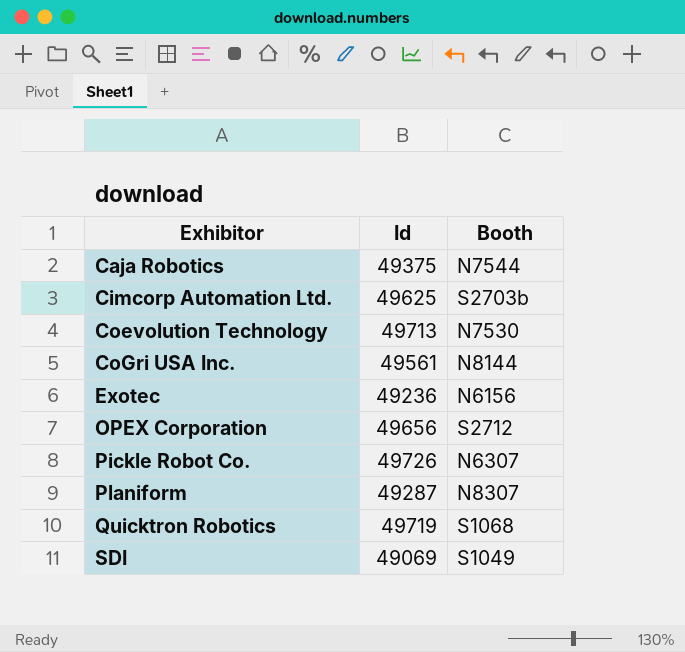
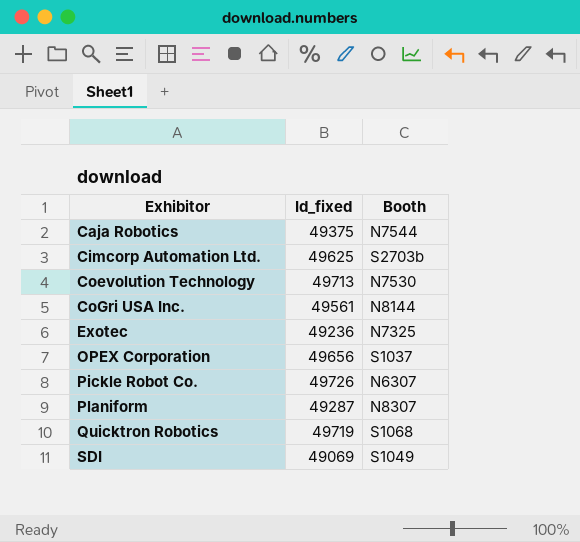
column name: Id -> Id_fixed
Exotec | Booth: N6156 -> N7325
OPEX Corporation | Booth: S2712 -> S1037

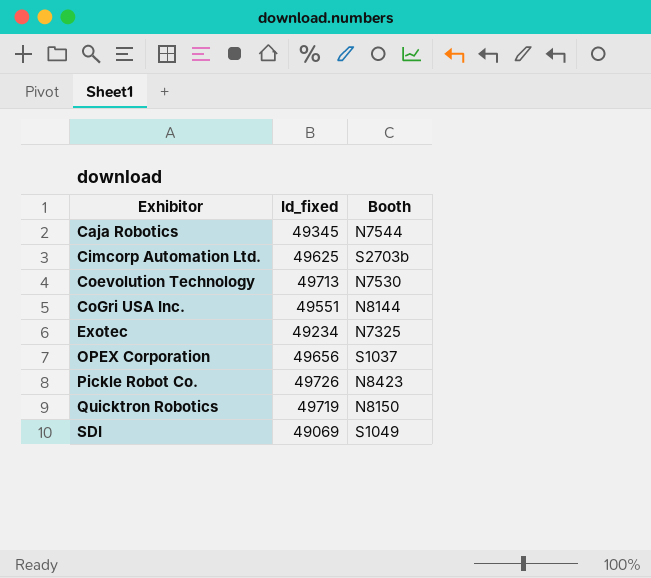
row Planiform: 49287 | N8307 -> none
Caja Robotics | Id_fixed: 49375 -> 49345
CoGri USA Inc. | Id_fixed: 49561 -> 49551
Exotec | Id_fixed: 49236 -> 49234
Pickle Robot Co. | Booth: N6307 -> N8423
Quicktron Robotics | Booth: S1068 -> N8150

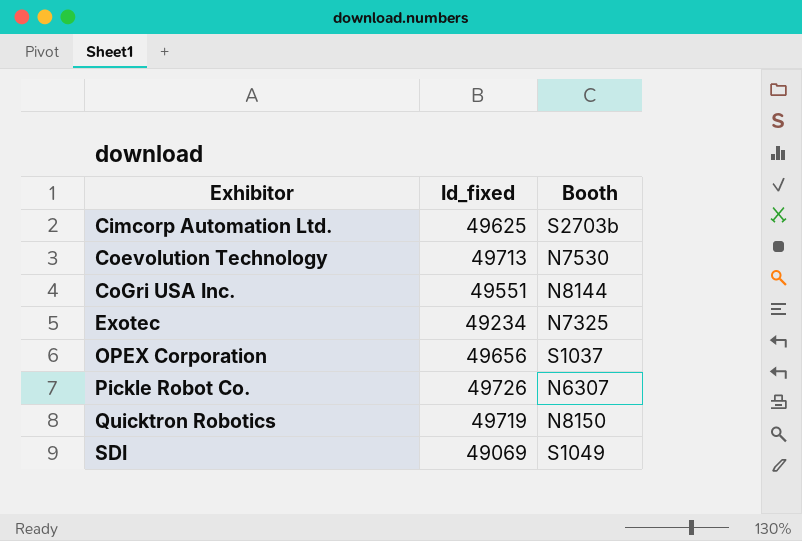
row Caja Robotics: 49345 | N7544 -> none
Pickle Robot Co. | Booth: N8423 -> N6307

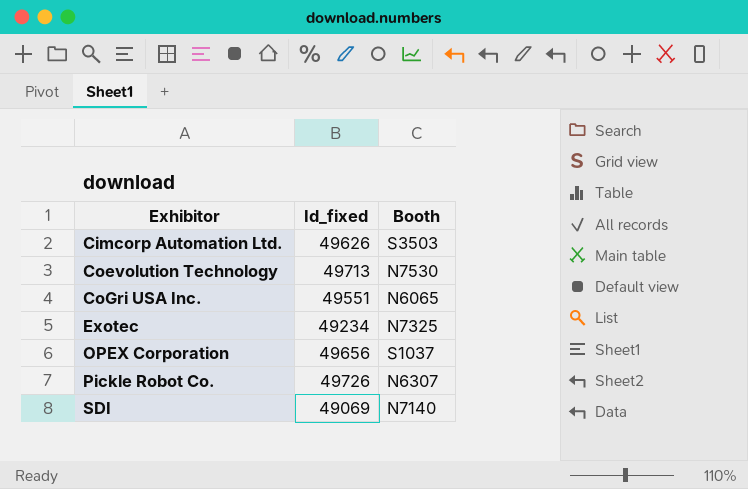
row Quicktron Robotics: 49719 | N8150 -> none
Cimcorp Automation Ltd. | Id_fixed: 49625 -> 49626
Cimcorp Automation Ltd. | Booth: S2703b -> S3503
CoGri USA Inc. | Booth: N8144 -> N6065
SDI | Booth: S1049 -> N7140

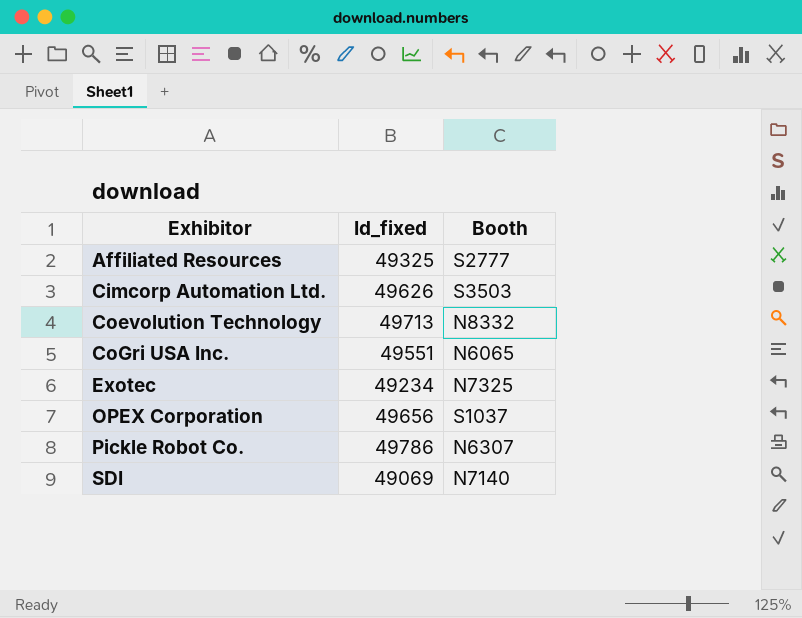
row Affiliated Resources: none -> 49325 | S2777
Coevolution Technology | Booth: N7530 -> N8332
Pickle Robot Co. | Id_fixed: 49726 -> 49786

